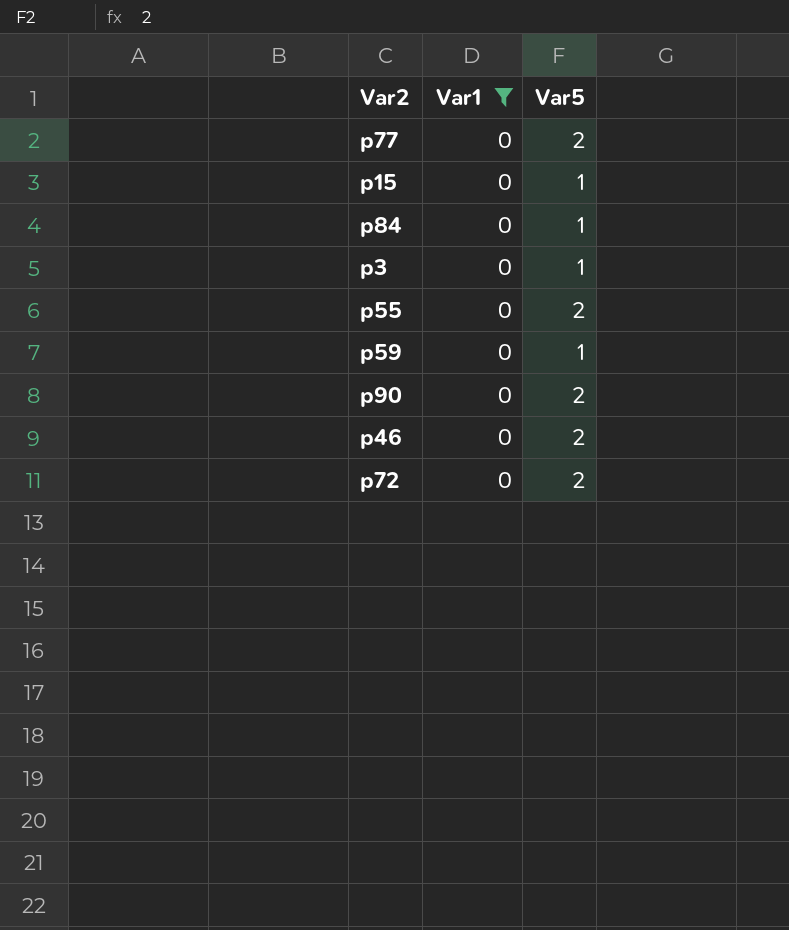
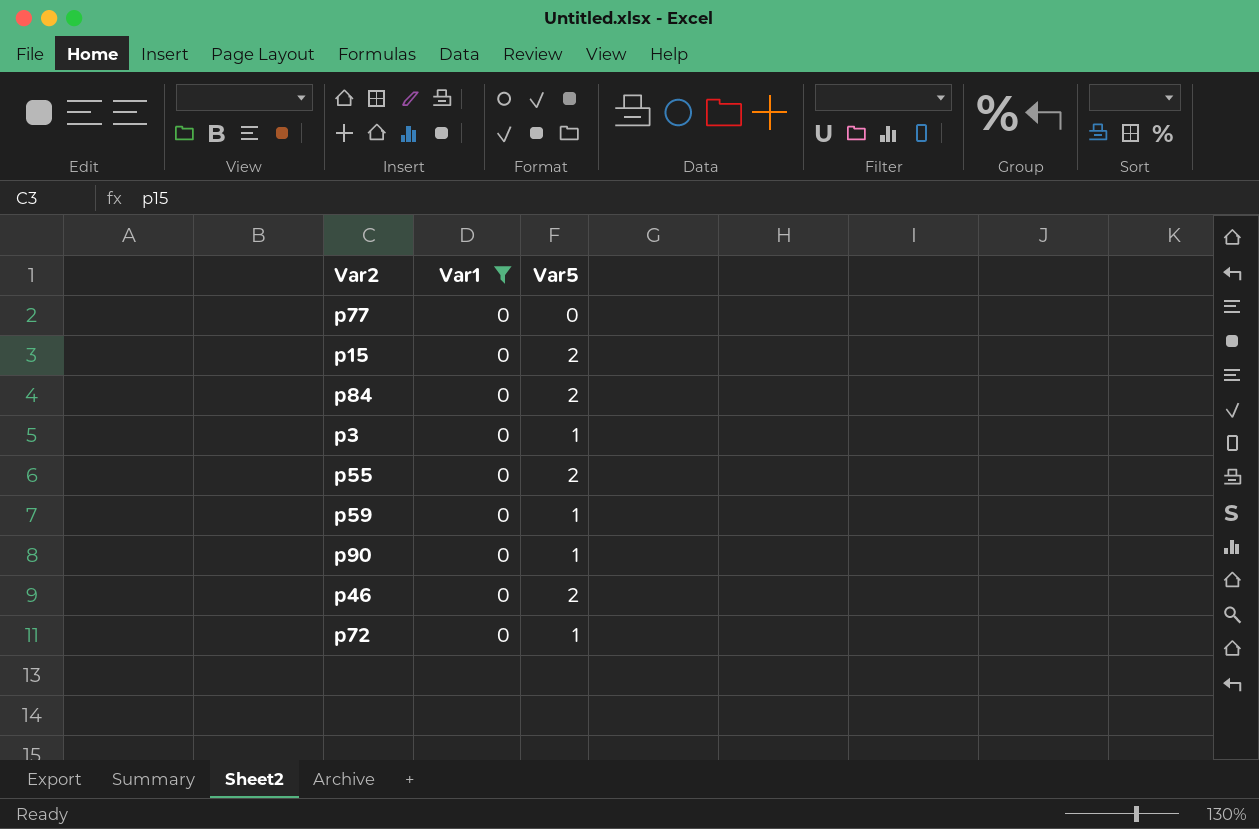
p77 | Var5: 2 -> 0
p15 | Var5: 1 -> 2
p84 | Var5: 1 -> 2
p90 | Var5: 2 -> 1
p72 | Var5: 2 -> 1

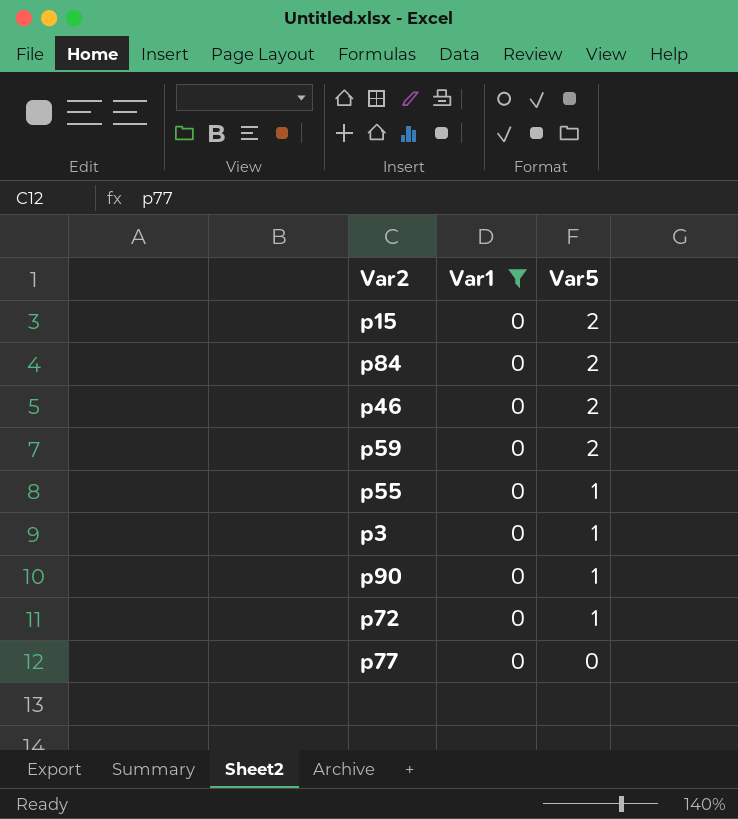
row order: none -> Var5 descending
p59 | Var5: 1 -> 2
p55 | Var5: 2 -> 1

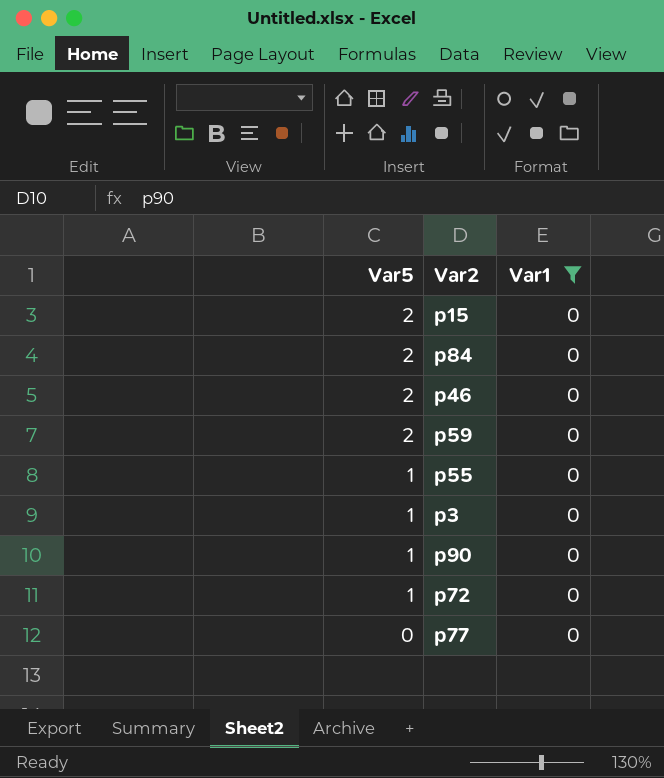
column Var5 | position: 3 -> 1

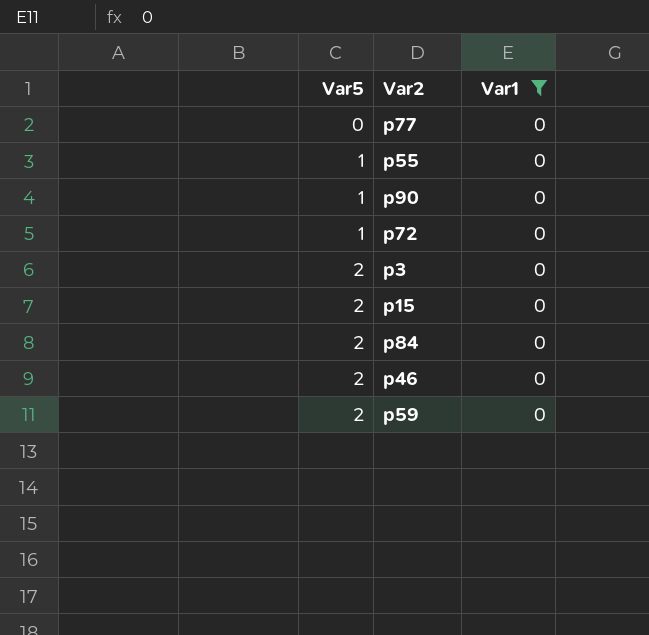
row order: Var5 descending -> Var5 ascending
p3 | Var5: 1 -> 2

